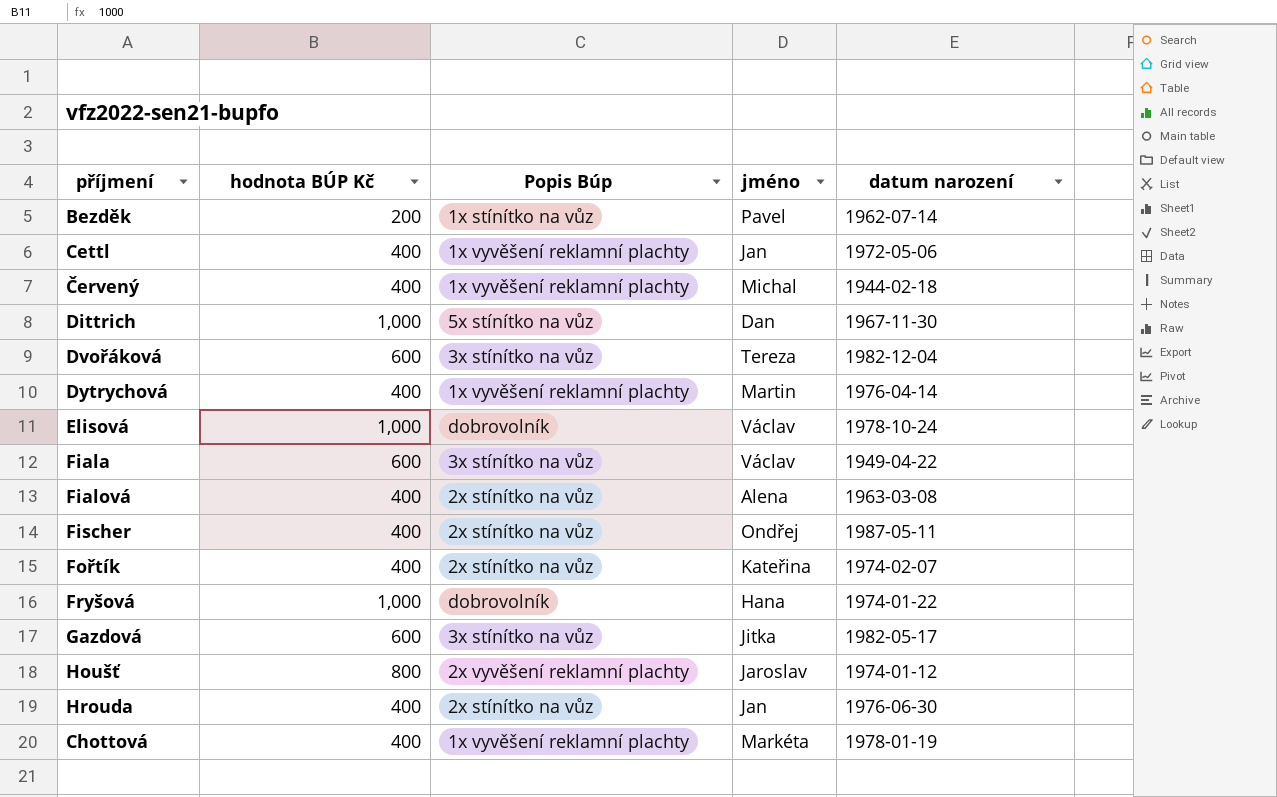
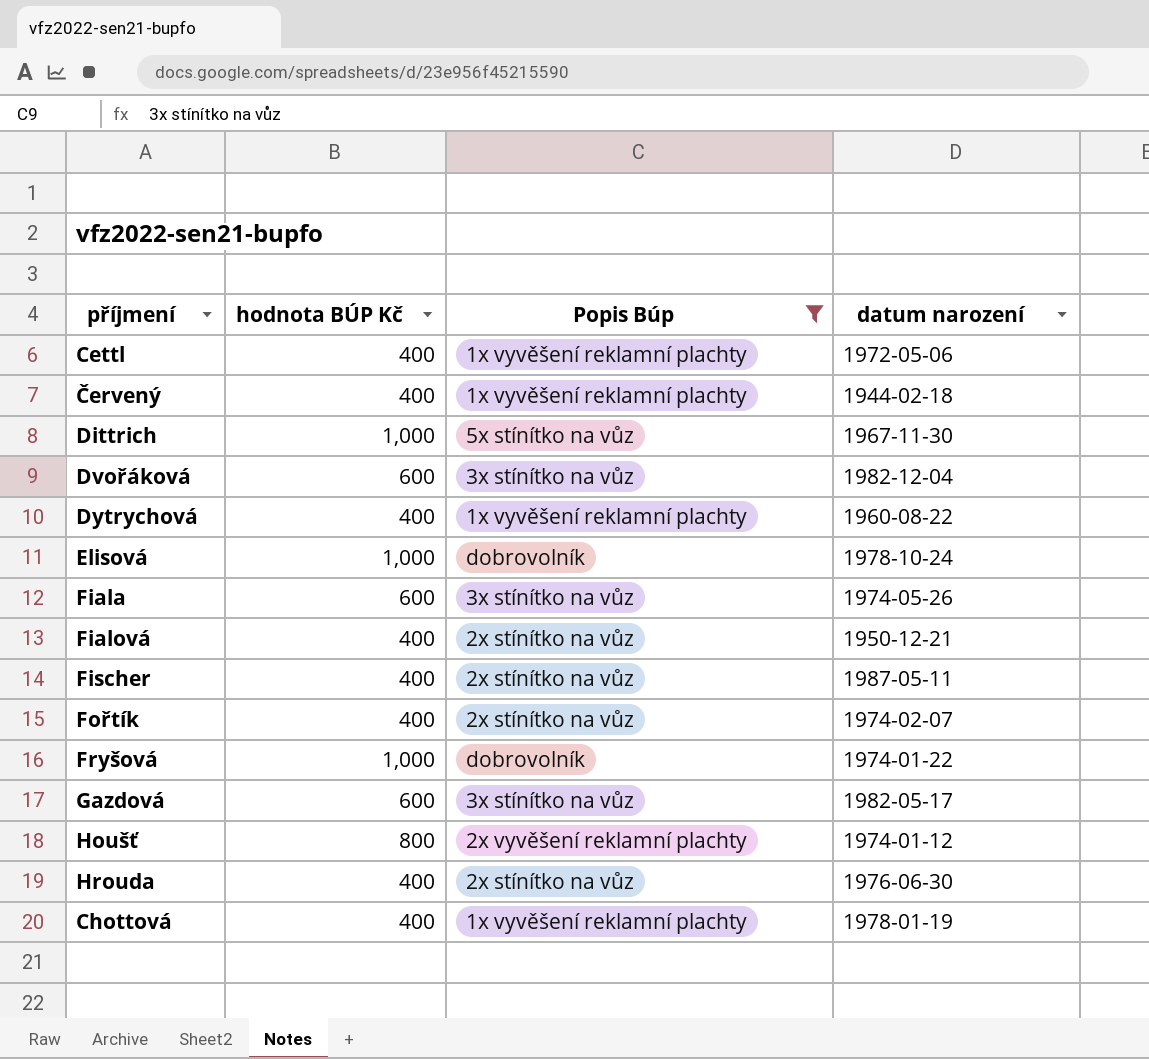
filter: none -> Popis Búp != 1x stínítko na vůz
column jméno | position: 4 -> none
Dytrychová | datum narození: 1976-04-14 -> 1960-08-22
Fiala | datum narození: 1949-04-22 -> 1974-05-26
Fialová | datum narození: 1963-03-08 -> 1950-12-21

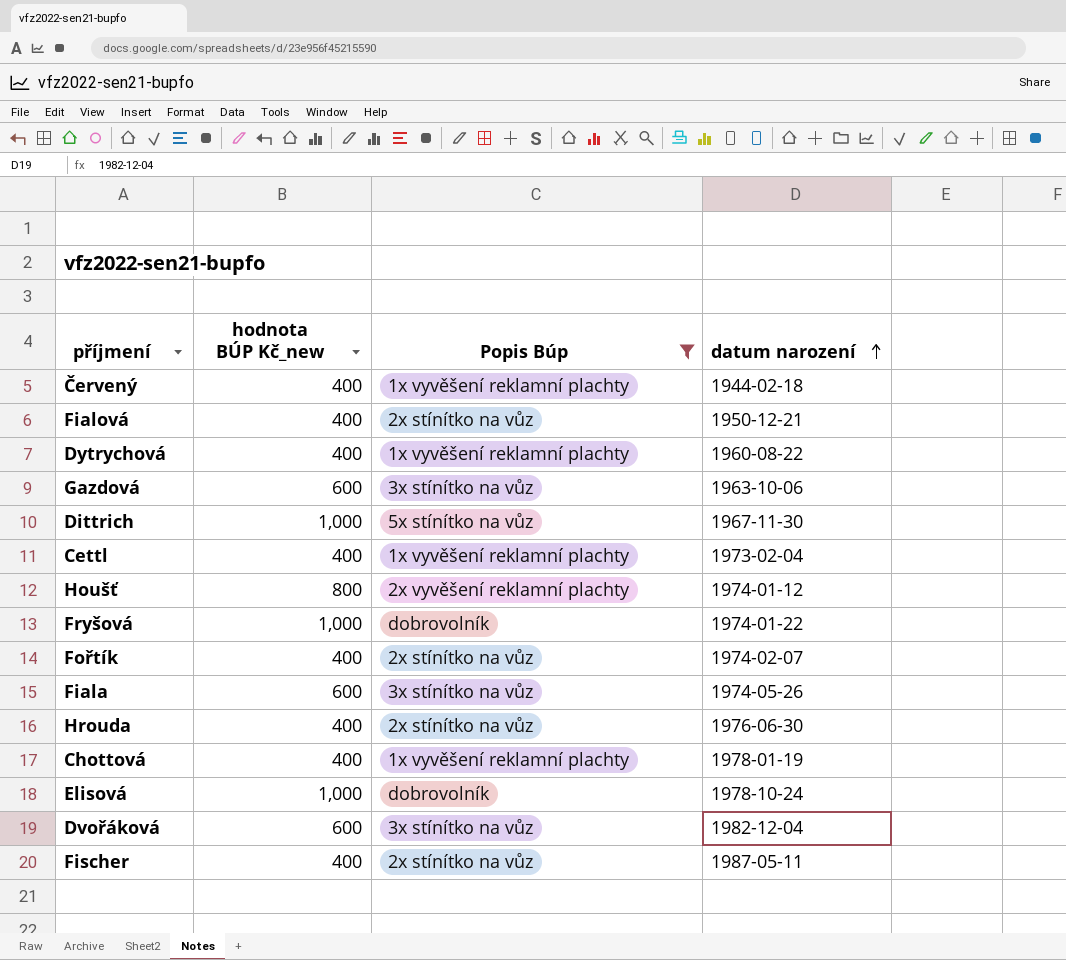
row order: none -> datum narození ascending
column name: hodnota BÚP Kč -> hodnota BÚP Kč_new
Gazdová | datum narození: 1982-05-17 -> 1963-10-06
Cettl | datum narození: 1972-05-06 -> 1973-02-04

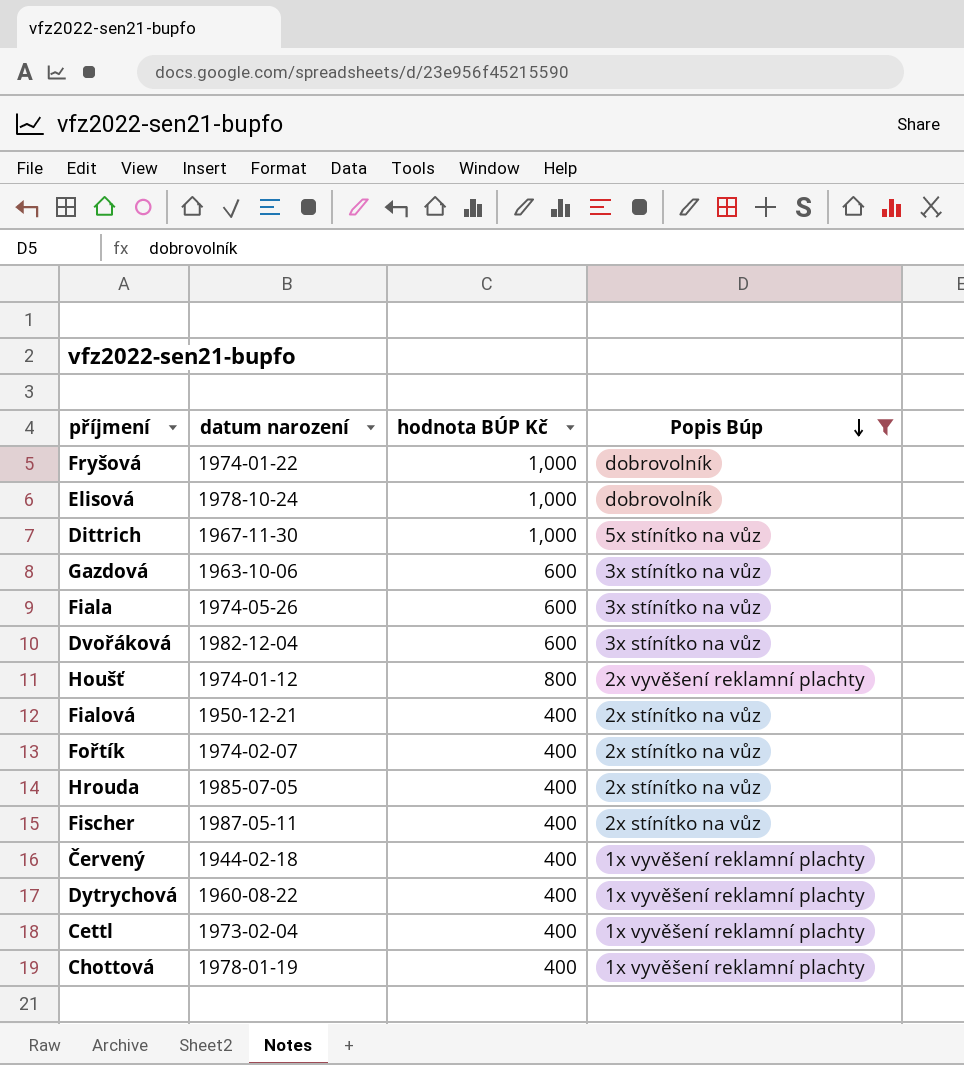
row order: datum narození ascending -> Popis Búp descending
column datum narození | position: 4 -> 2
column name: hodnota BÚP Kč_new -> hodnota BÚP Kč
Hrouda | datum narození: 1976-06-30 -> 1985-07-05

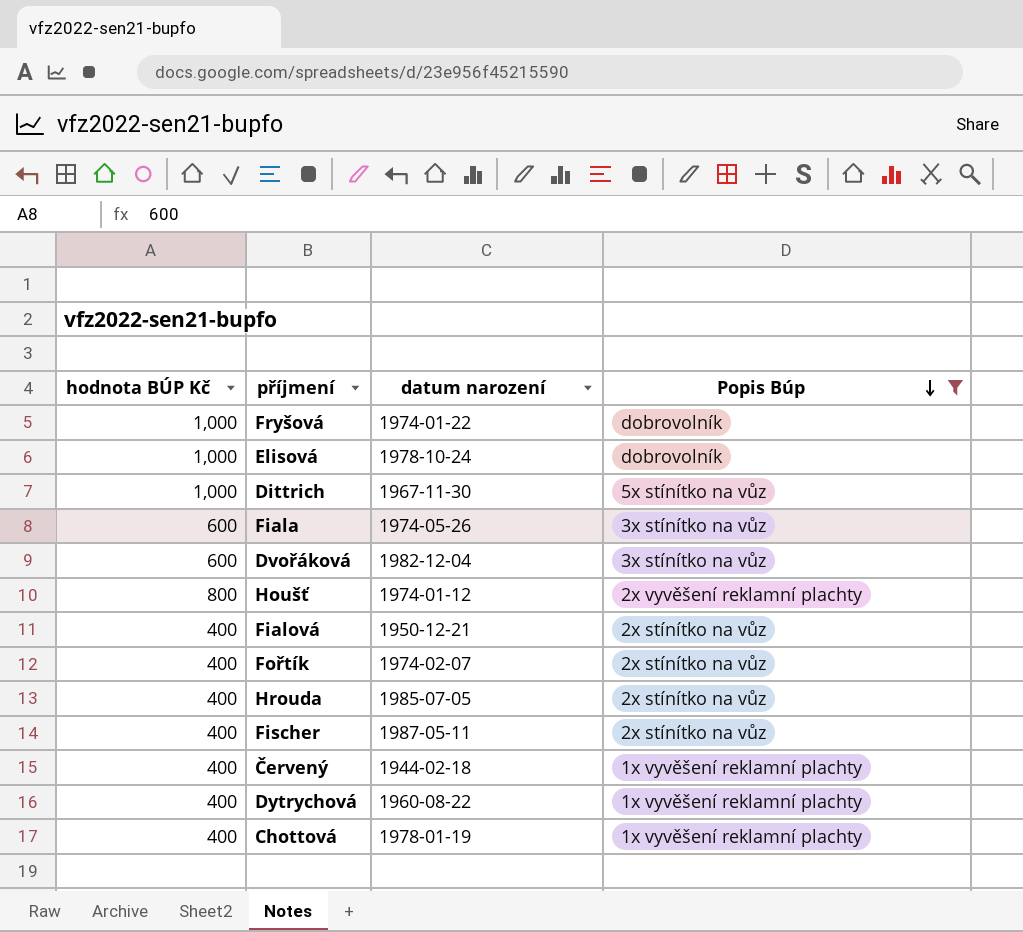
column hodnota BÚP Kč | position: 3 -> 1
row Gazdová: 1963-10-06 | 600 | 3x stínítko na vůz -> none
row Cettl: 1973-02-04 | 400 | 1x vyvěšení reklamní plachty -> none

